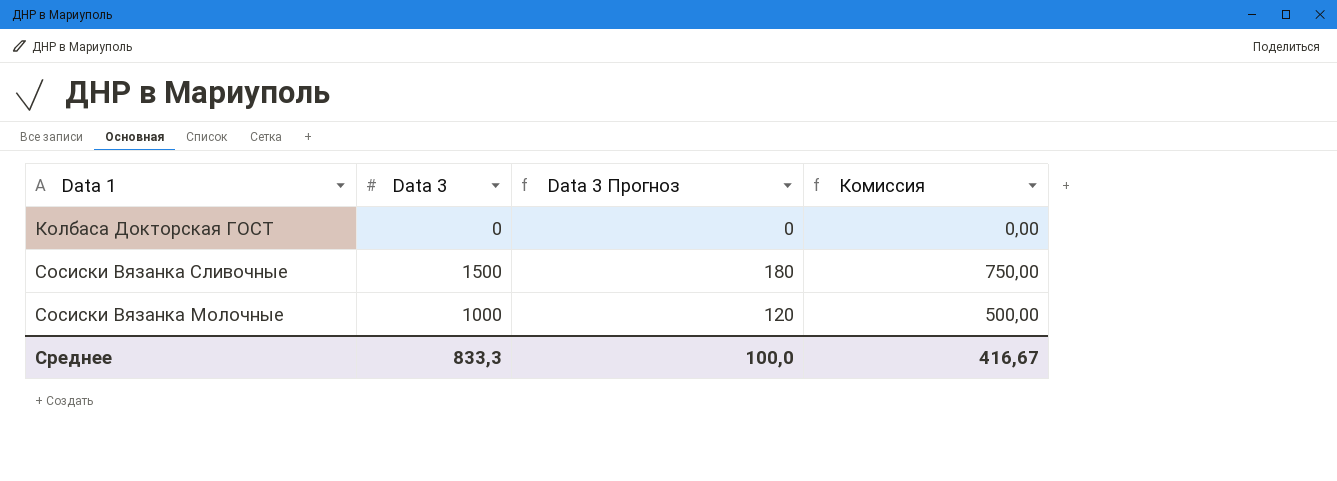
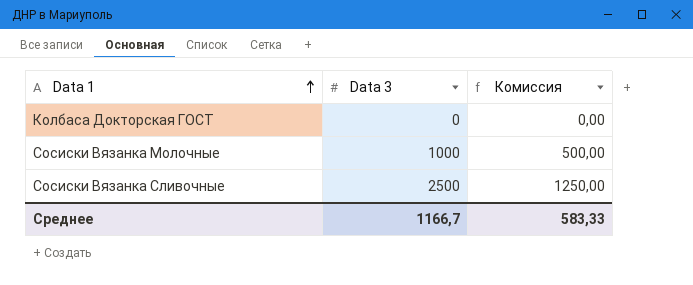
row order: none -> Data 1 ascending
column Data 3 Прогноз | formula: [Data 3] * 0,12 -> none
Сосиски Вязанка Сливочные | Data 3: 1500 -> 2500
Сосиски Вязанка Сливочные | Комиссия: 750,00 -> 1250,00
Среднее | Data 3: 833,3 -> 1166,7
Среднее | Комиссия: 416,67 -> 583,33

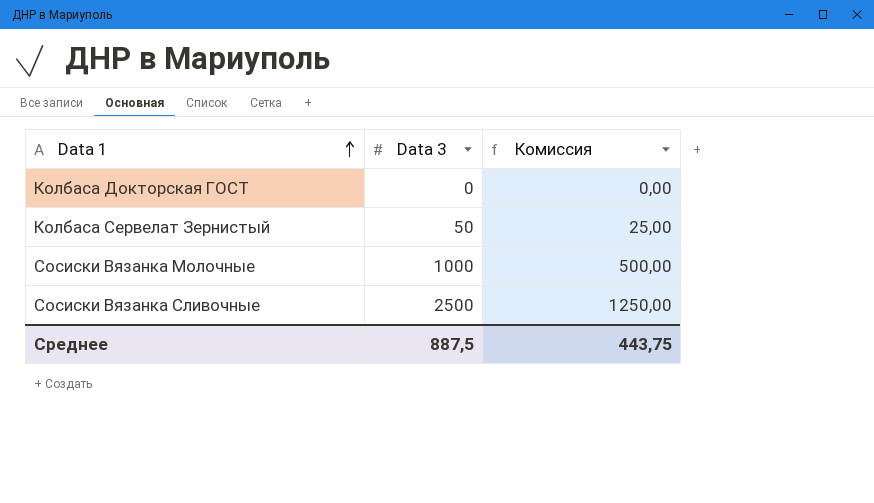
row Колбаса Сервелат Зернистый: none -> 50 | 25,00
Среднее | Data 3: 1166,7 -> 887,5
Среднее | Комиссия: 583,33 -> 443,75

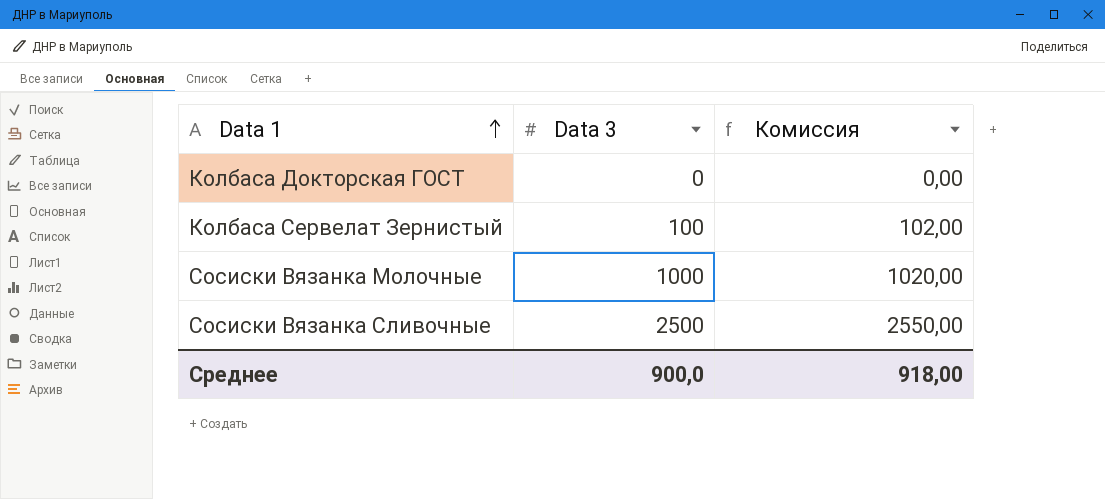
column Комиссия | formula: [Data 3] * 0,5 -> [Data 3] * 1,02
Колбаса Сервелат Зернистый | Data 3: 50 -> 100
Среднее | Data 3: 887,5 -> 900,0
Среднее | Комиссия: 443,75 -> 918,00

